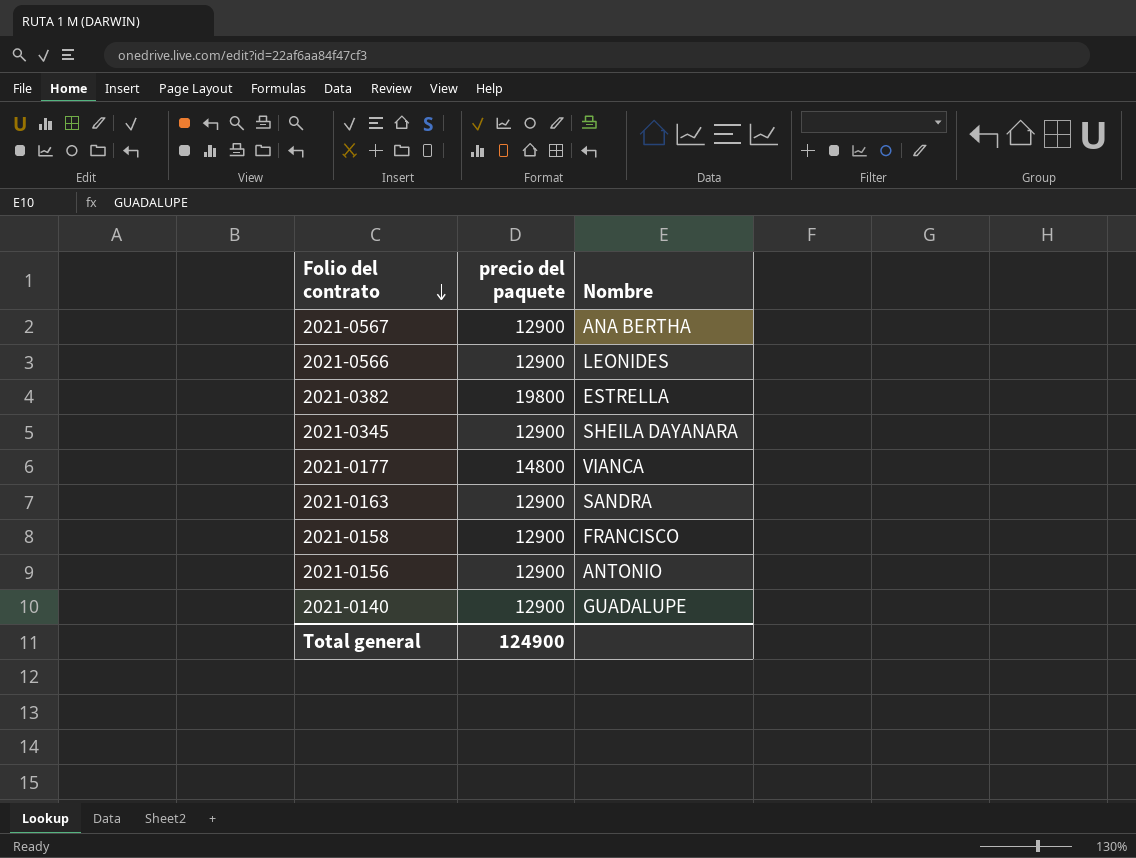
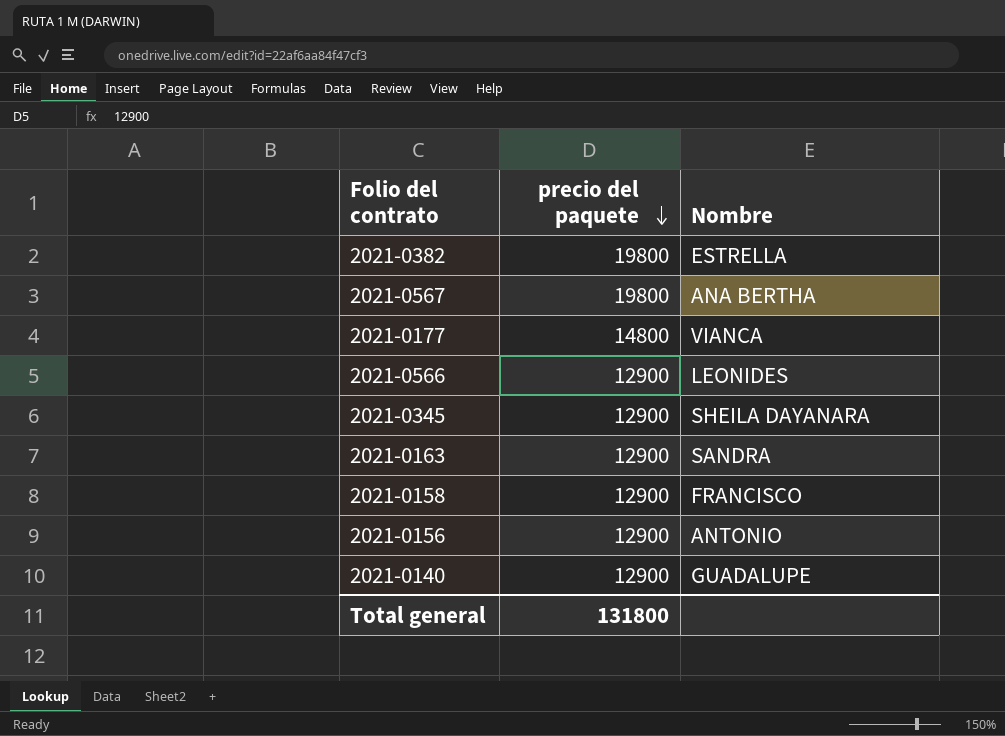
row order: Folio del contrato descending -> precio del paquete descending
2021-0567 | precio del paquete: 12900 -> 19800
Total general | precio del paquete: 124900 -> 131800

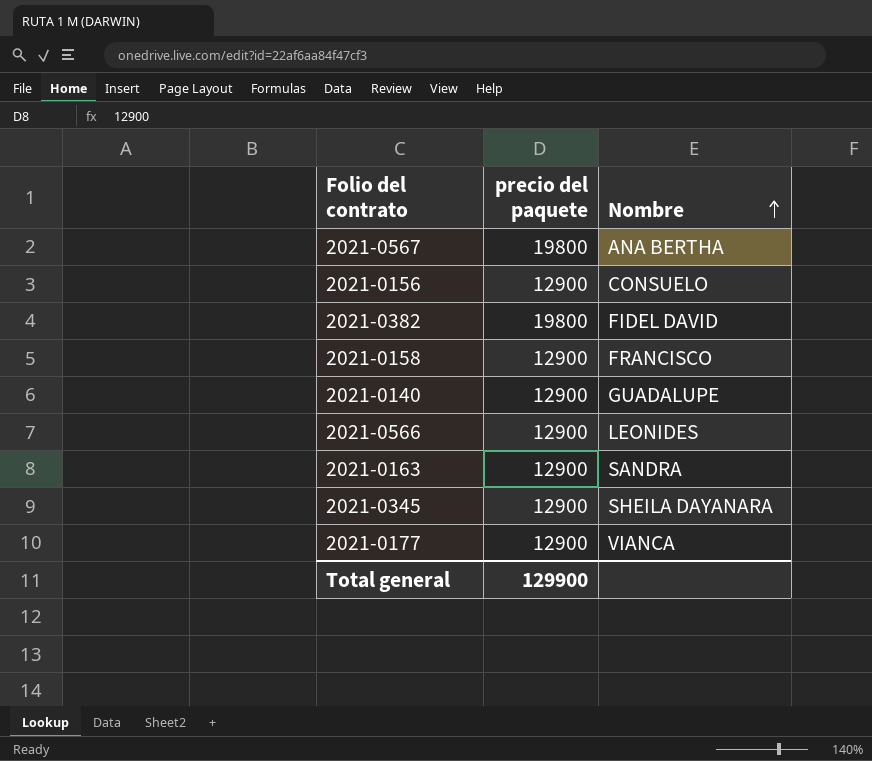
row order: precio del paquete descending -> Nombre ascending
2021-0156 | Nombre: ANTONIO -> CONSUELO
2021-0382 | Nombre: ESTRELLA -> FIDEL DAVID
2021-0177 | precio del paquete: 14800 -> 12900
Total general | precio del paquete: 131800 -> 129900

